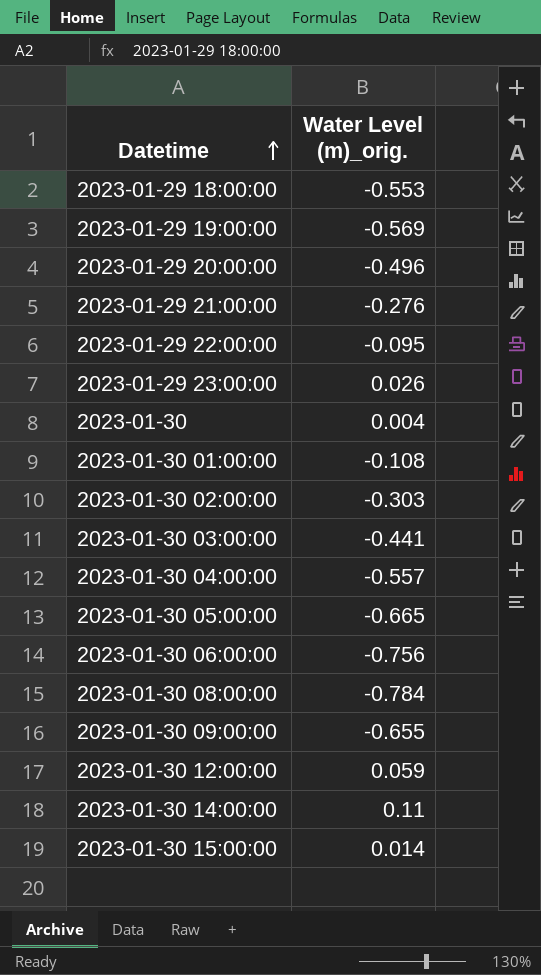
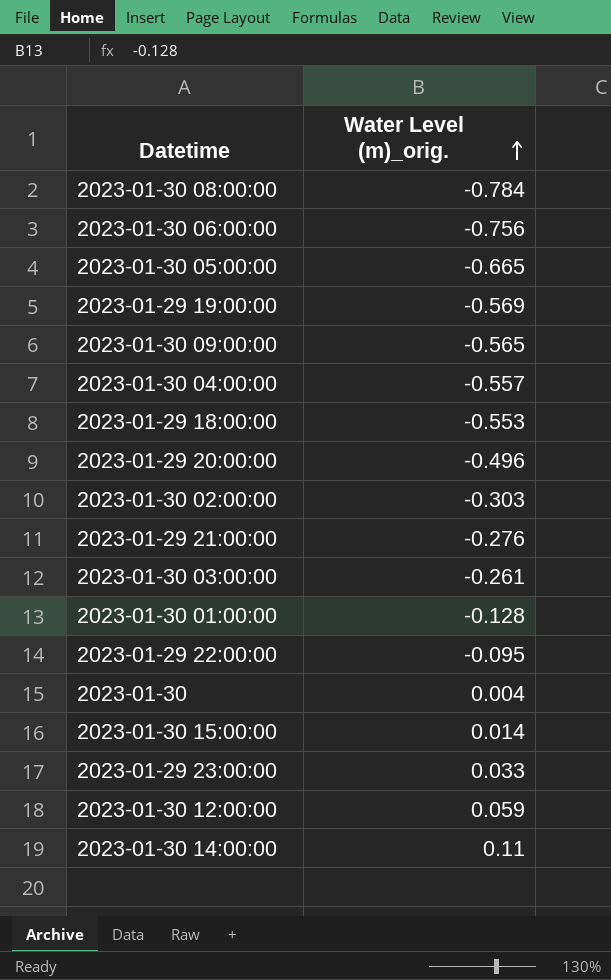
row order: Datetime ascending -> Water Level (m)_orig. ascending
2023-01-30 09:00:00 | Water Level (m)_orig.: -0.655 -> -0.565
2023-01-30 03:00:00 | Water Level (m)_orig.: -0.441 -> -0.261
2023-01-30 01:00:00 | Water Level (m)_orig.: -0.108 -> -0.128
2023-01-29 23:00:00 | Water Level (m)_orig.: 0.026 -> 0.033

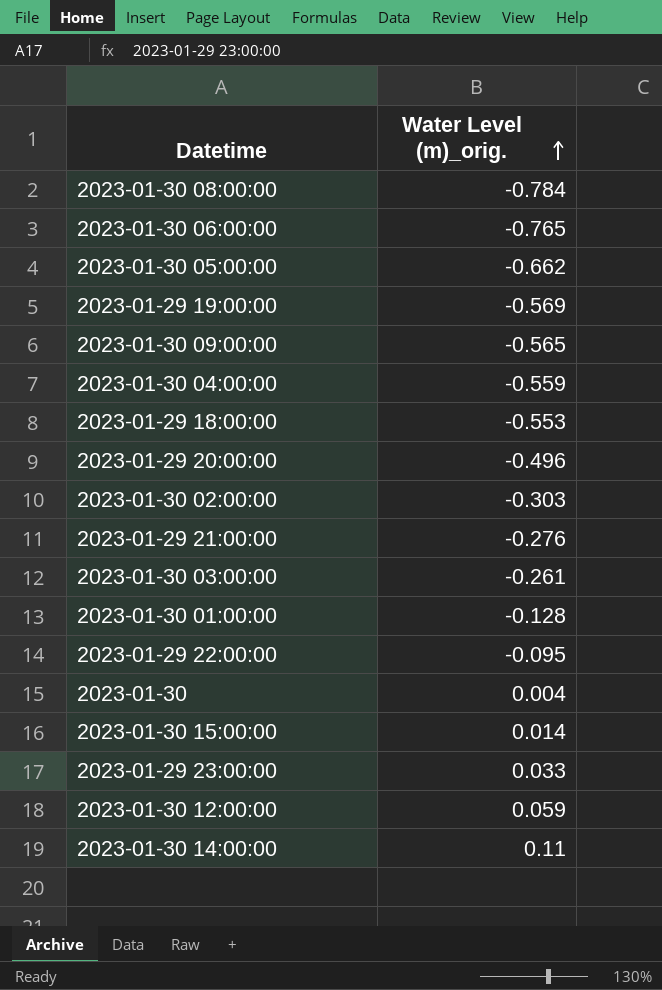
2023-01-30 06:00:00 | Water Level (m)_orig.: -0.756 -> -0.765
2023-01-30 05:00:00 | Water Level (m)_orig.: -0.665 -> -0.662
2023-01-30 04:00:00 | Water Level (m)_orig.: -0.557 -> -0.559

